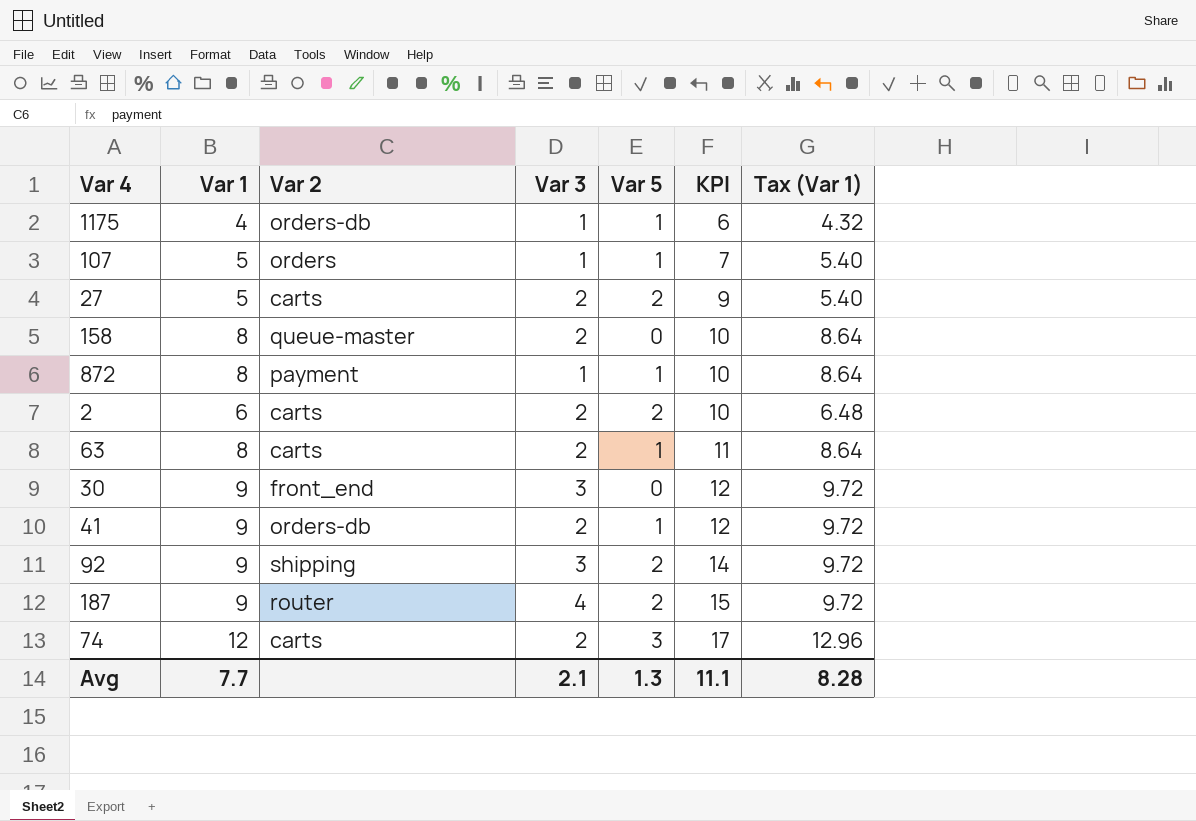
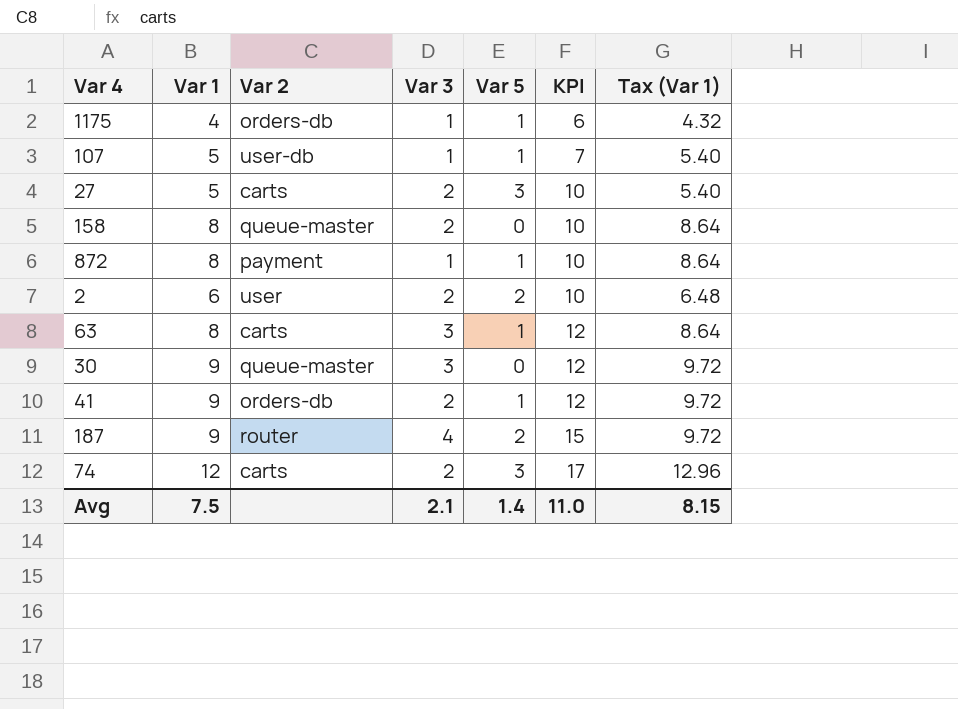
row 92: 9 | shipping | 3 | 2 | 14 | 9.72 -> none
107 | Var 2: orders -> user-db
27 | Var 5: 2 -> 3
27 | KPI: 9 -> 10
2 | Var 2: carts -> user
63 | Var 3: 2 -> 3
63 | KPI: 11 -> 12
30 | Var 2: front_end -> queue-master
Avg | Var 1: 7.7 -> 7.5
Avg | Var 5: 1.3 -> 1.4
Avg | KPI: 11.1 -> 11.0
Avg | Tax (Var 1): 8.28 -> 8.15

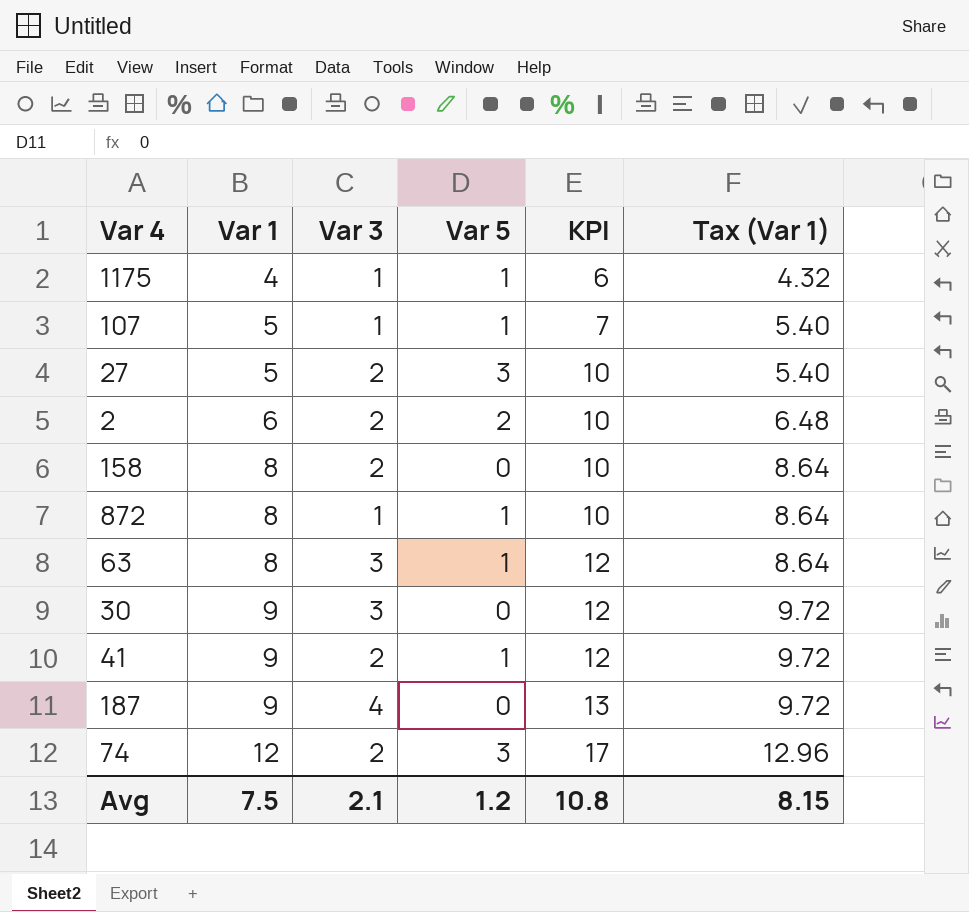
row order: KPI ascending -> Var 1 ascending
column Var 2 | position: 3 -> none
187 | Var 5: 2 -> 0
187 | KPI: 15 -> 13
Avg | Var 5: 1.4 -> 1.2
Avg | KPI: 11.0 -> 10.8

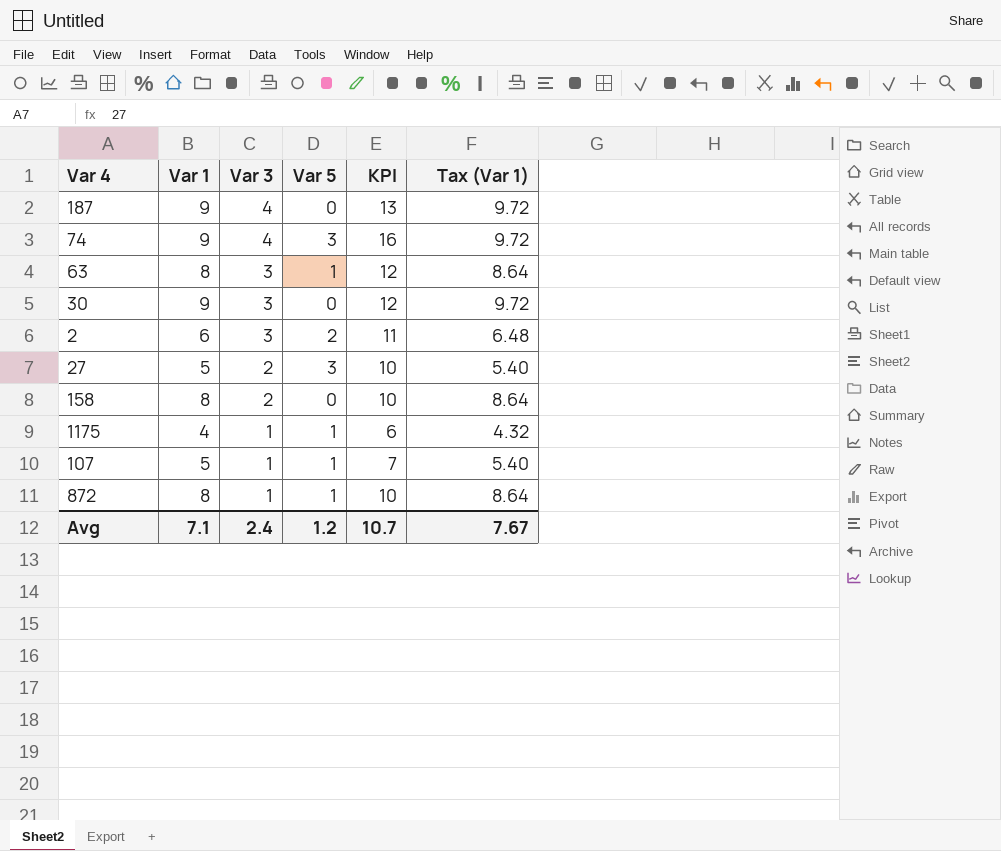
row order: Var 1 ascending -> Var 3 descending
row 41: 9 | 2 | 1 | 12 | 9.72 -> none
74 | Var 1: 12 -> 9
74 | Var 3: 2 -> 4
74 | KPI: 17 -> 16
74 | Tax (Var 1): 12.96 -> 9.72
2 | Var 3: 2 -> 3
2 | KPI: 10 -> 11
Avg | Var 1: 7.5 -> 7.1
Avg | Var 3: 2.1 -> 2.4
Avg | KPI: 10.8 -> 10.7
Avg | Tax (Var 1): 8.15 -> 7.67

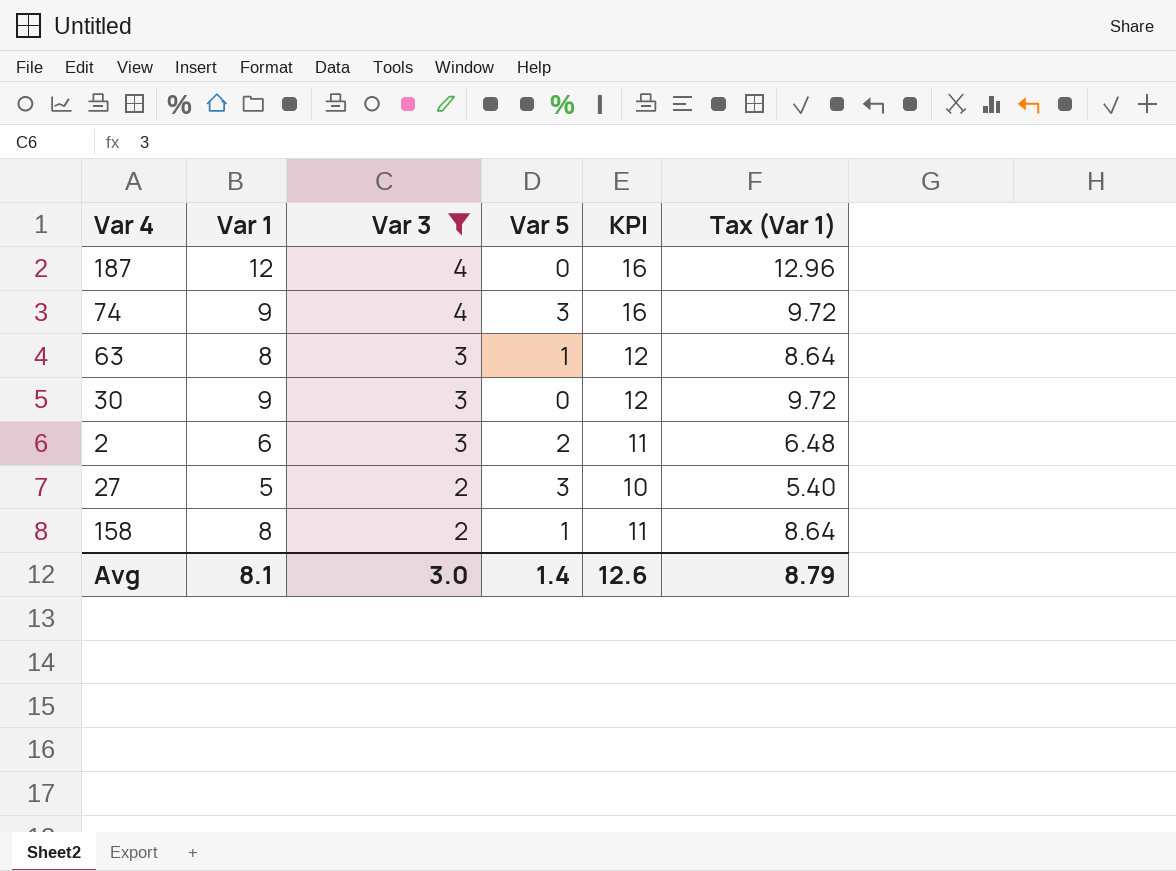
filter: none -> Var 3 != 1
187 | Var 1: 9 -> 12
187 | KPI: 13 -> 16
187 | Tax (Var 1): 9.72 -> 12.96
158 | Var 5: 0 -> 1
158 | KPI: 10 -> 11
Avg | Var 1: 7.1 -> 8.1
Avg | Var 3: 2.4 -> 3.0
Avg | Var 5: 1.2 -> 1.4
Avg | KPI: 10.7 -> 12.6
Avg | Tax (Var 1): 7.67 -> 8.79

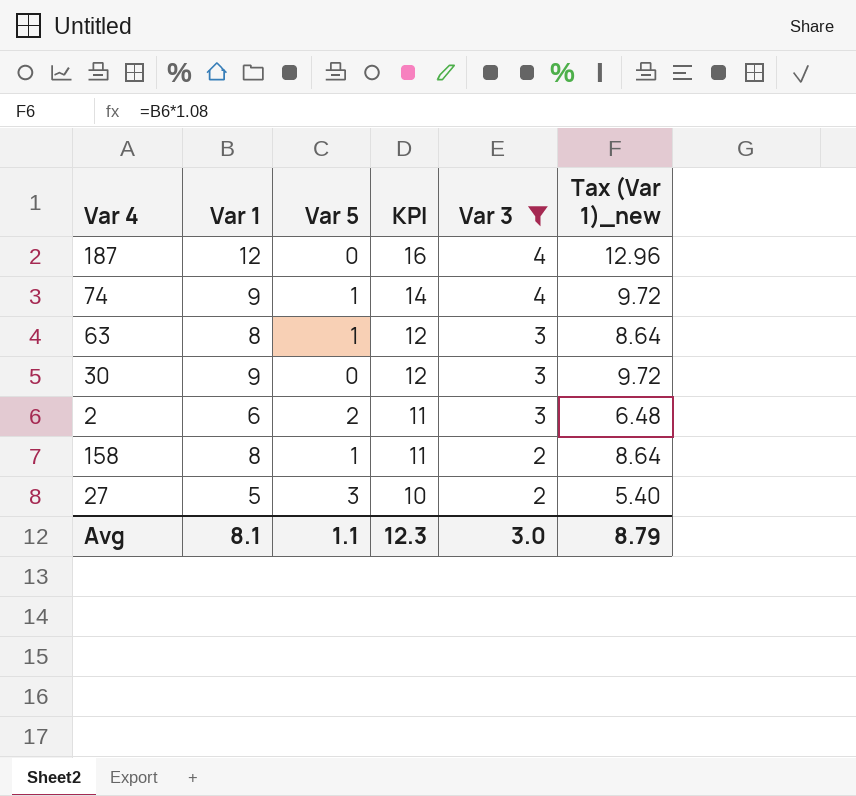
row order: Var 3 descending -> KPI descending
column Var 3 | position: 3 -> 5
column name: Tax (Var 1) -> Tax (Var 1)_new
74 | Var 5: 3 -> 1
74 | KPI: 16 -> 14
Avg | Var 5: 1.4 -> 1.1
Avg | KPI: 12.6 -> 12.3

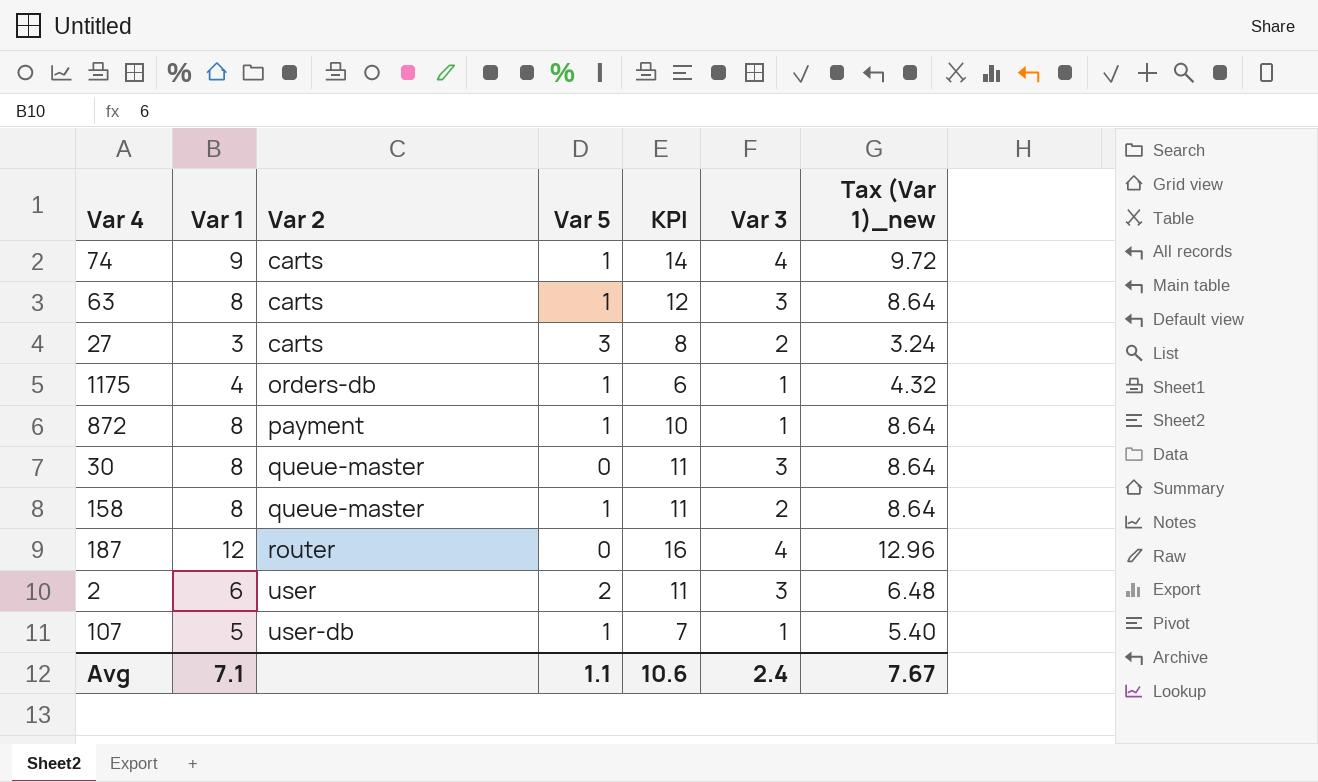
filter: Var 3 != 1 -> none
row order: KPI descending -> Var 2 ascending
column Var 2 | position: none -> 3
27 | Var 1: 5 -> 3
27 | KPI: 10 -> 8
27 | Tax (Var 1)_new: 5.40 -> 3.24
30 | Var 1: 9 -> 8
30 | KPI: 12 -> 11
30 | Tax (Var 1)_new: 9.72 -> 8.64
Avg | Var 1: 8.1 -> 7.1
Avg | KPI: 12.3 -> 10.6
Avg | Var 3: 3.0 -> 2.4
Avg | Tax (Var 1)_new: 8.79 -> 7.67

